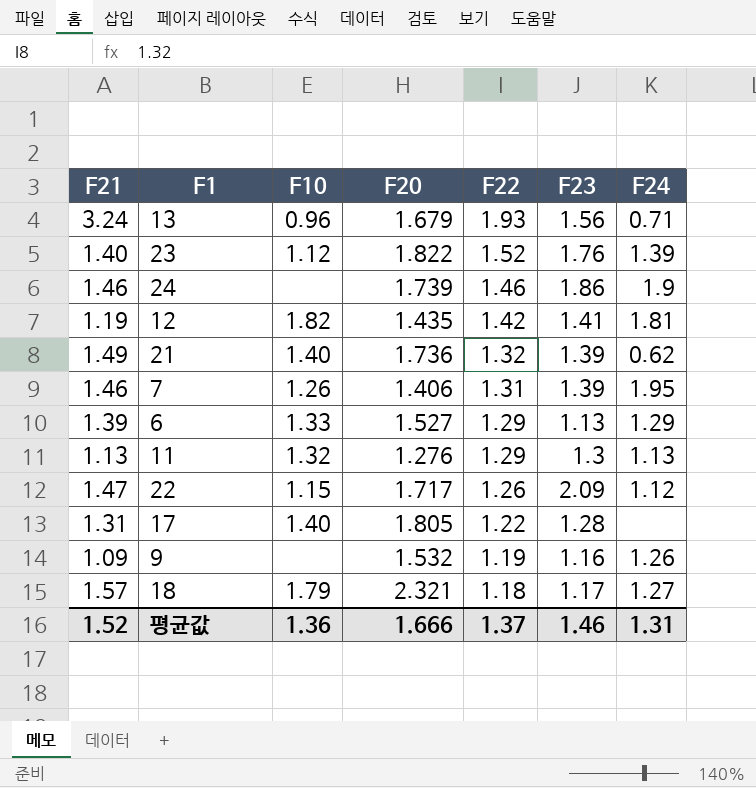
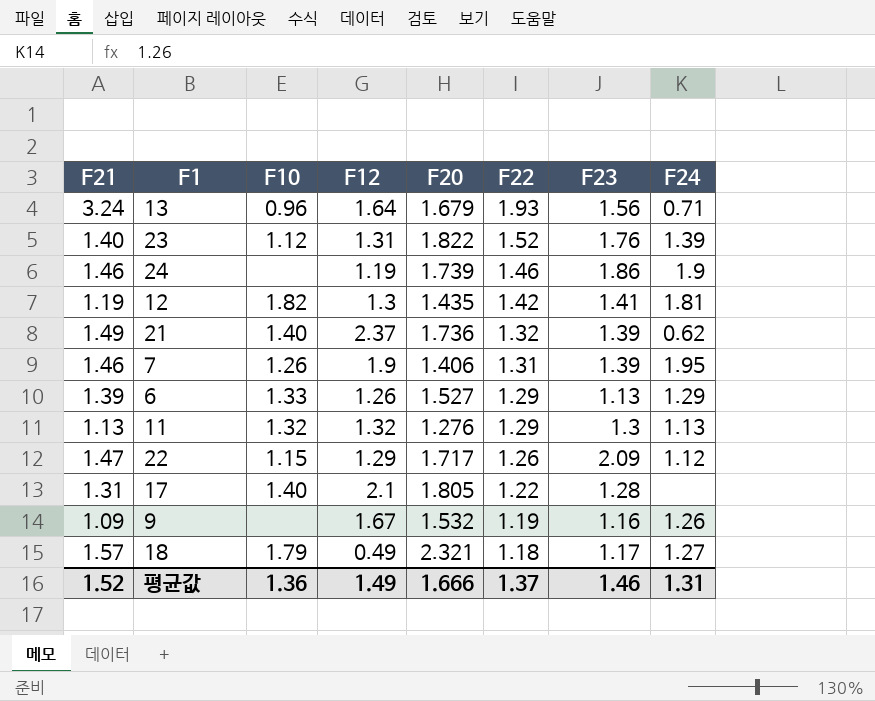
column F12 | position: none -> 4

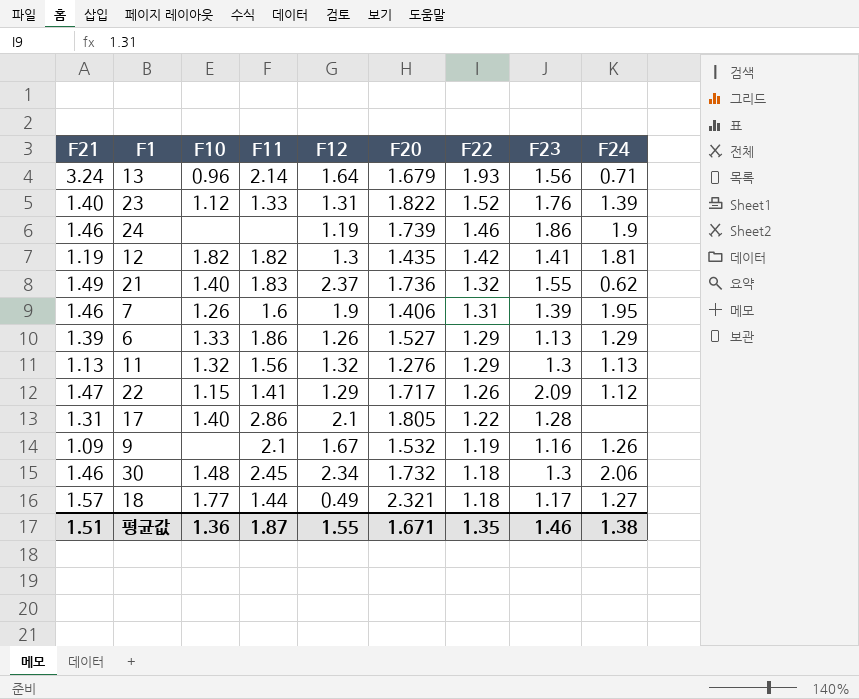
column F11 | position: none -> 4
21 | F23: 1.39 -> 1.55
row 30: none -> 1.46 | 1.48 | 2.45 | 2.34 | 1.732 | 1.18 | 1.3 | 2.06
18 | F10: 1.79 -> 1.77
평균값 | F21: 1.52 -> 1.51
평균값 | F12: 1.49 -> 1.55
평균값 | F20: 1.666 -> 1.671
평균값 | F22: 1.37 -> 1.35
평균값 | F24: 1.31 -> 1.38

